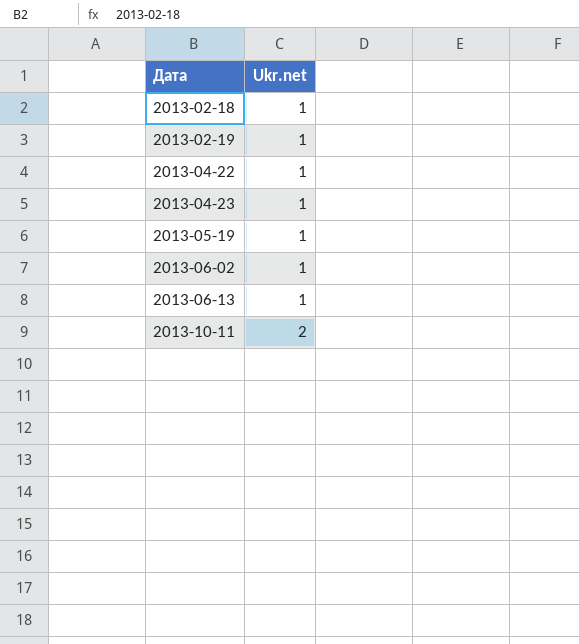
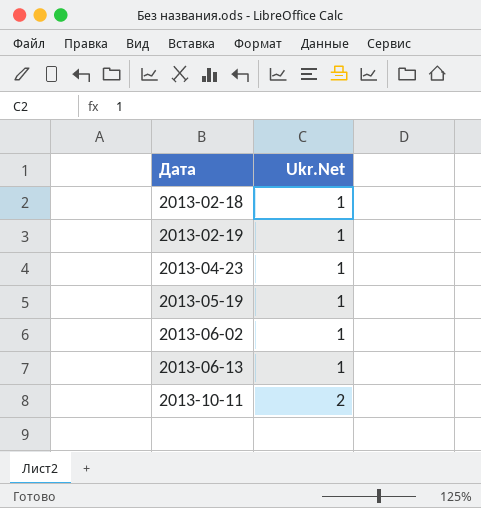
column name: Ukr.net -> Ukr.Net
row 2013-04-22: 1 -> none

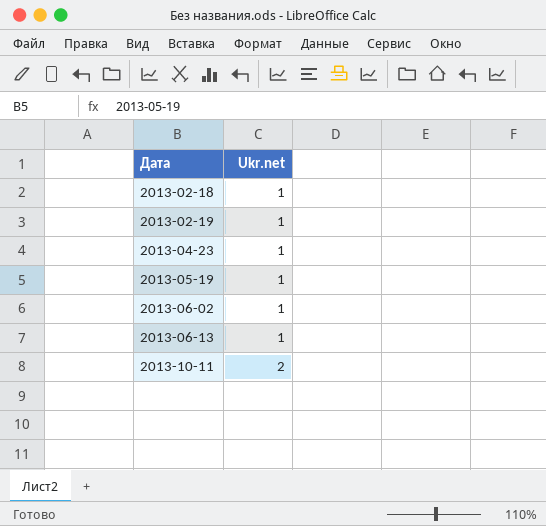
column name: Ukr.Net -> Ukr.net

